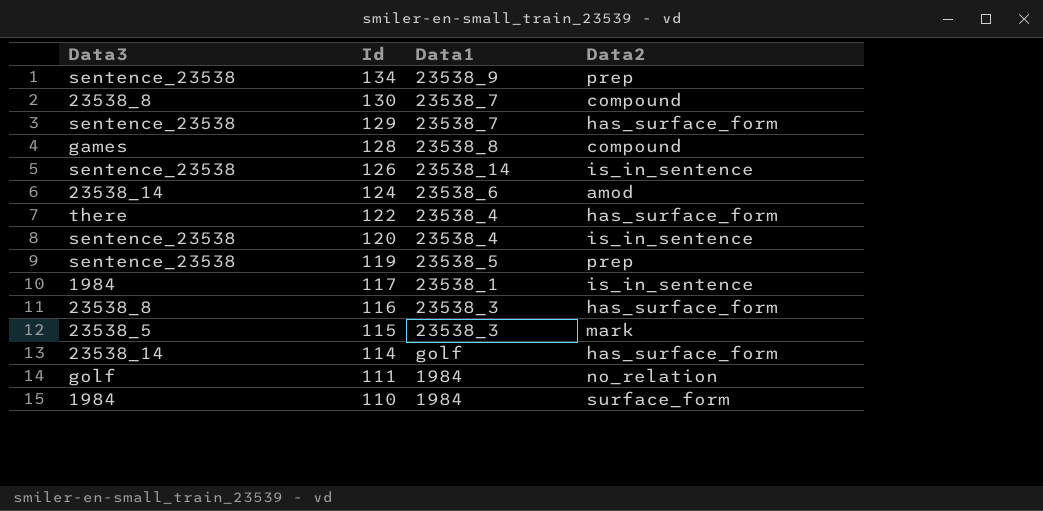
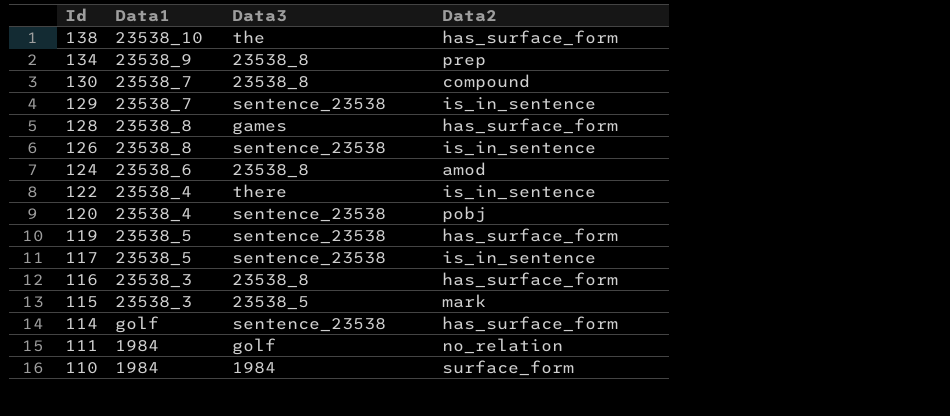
column Data3 | position: 1 -> 3
row 138: none -> 23538_10 | the | has_surface_form
134 | Data3: sentence_23538 -> 23538_8
129 | Data2: has_surface_form -> is_in_sentence
128 | Data2: compound -> has_surface_form
126 | Data1: 23538_14 -> 23538_8
124 | Data3: 23538_14 -> 23538_8
122 | Data2: has_surface_form -> is_in_sentence
120 | Data2: is_in_sentence -> pobj
119 | Data2: prep -> has_surface_form
117 | Data1: 23538_1 -> 23538_5
117 | Data3: 1984 -> sentence_23538
114 | Data3: 23538_14 -> sentence_23538

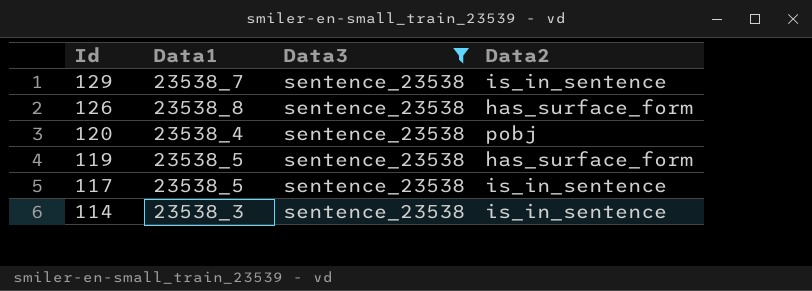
filter: none -> Data3 = sentence_23538
126 | Data2: is_in_sentence -> has_surface_form
114 | Data1: golf -> 23538_3
114 | Data2: has_surface_form -> is_in_sentence

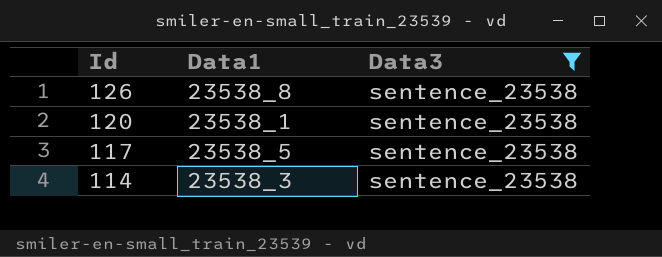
column Data2 | position: 4 -> none
row 129: 23538_7 | sentence_23538 | is_in_sentence -> none
row 119: 23538_5 | sentence_23538 | has_surface_form -> none
120 | Data1: 23538_4 -> 23538_1

